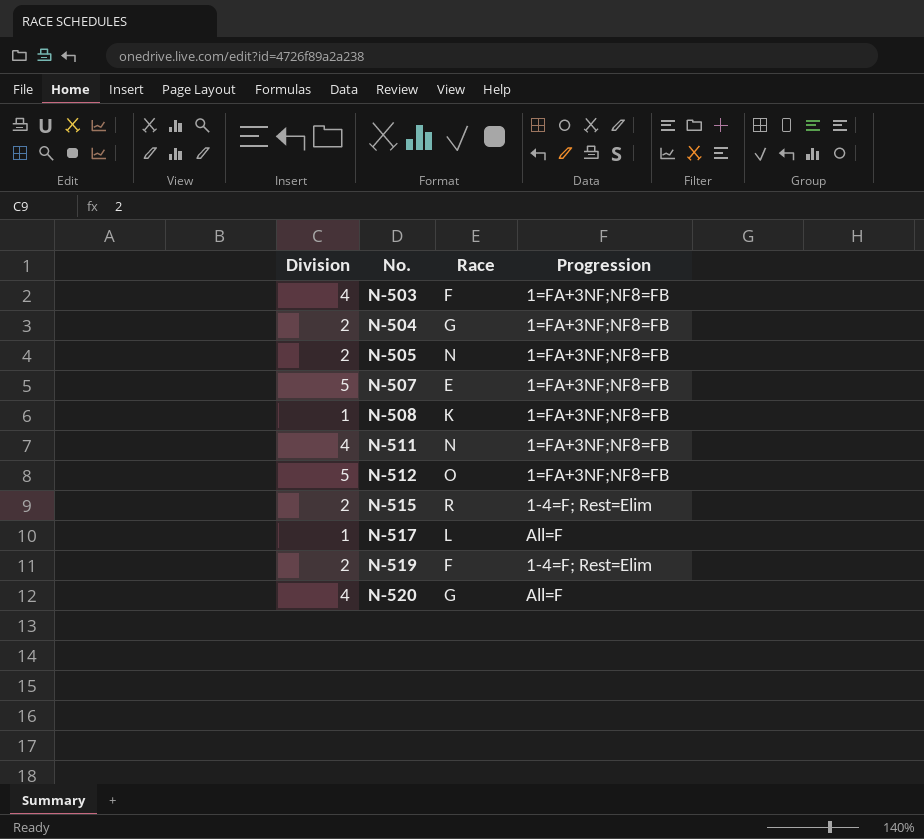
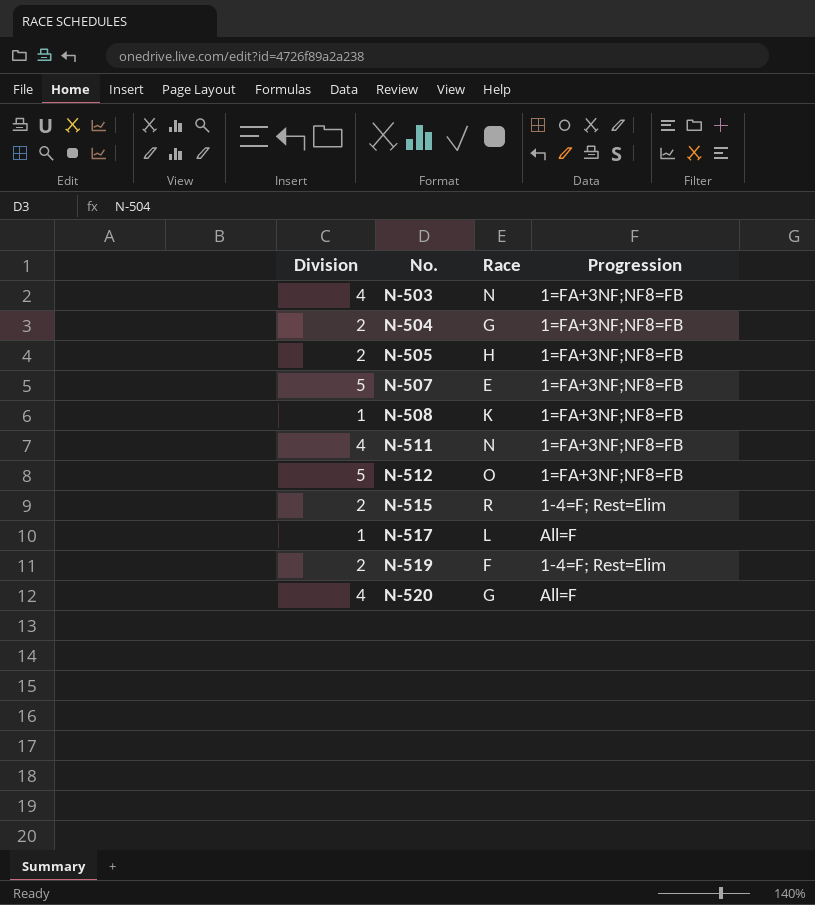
N-503 | Race: F -> N
N-505 | Race: N -> H

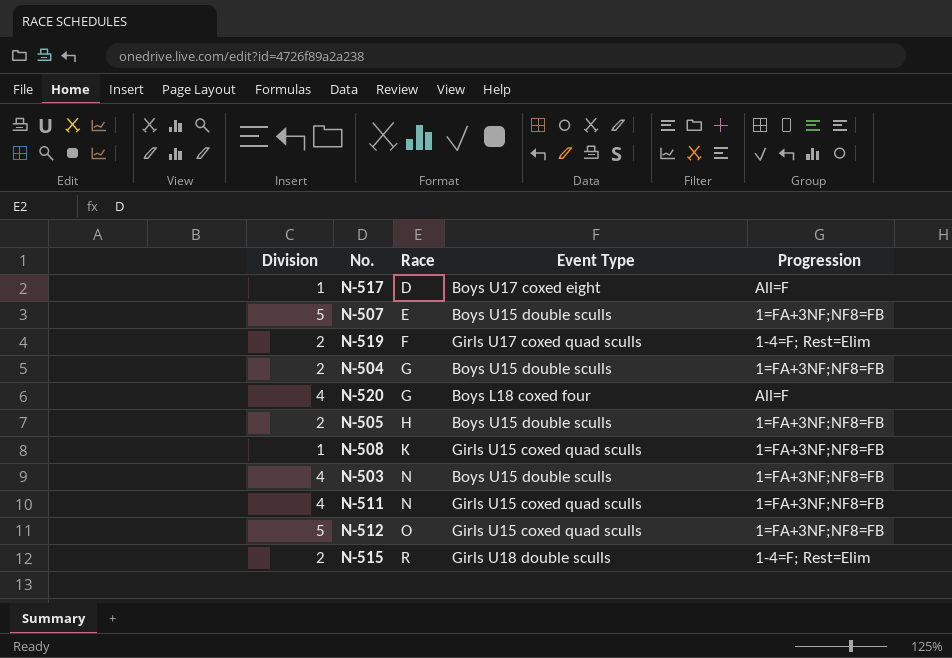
row order: No. ascending -> Race ascending
column Event Type | position: none -> 4
N-517 | Race: L -> D

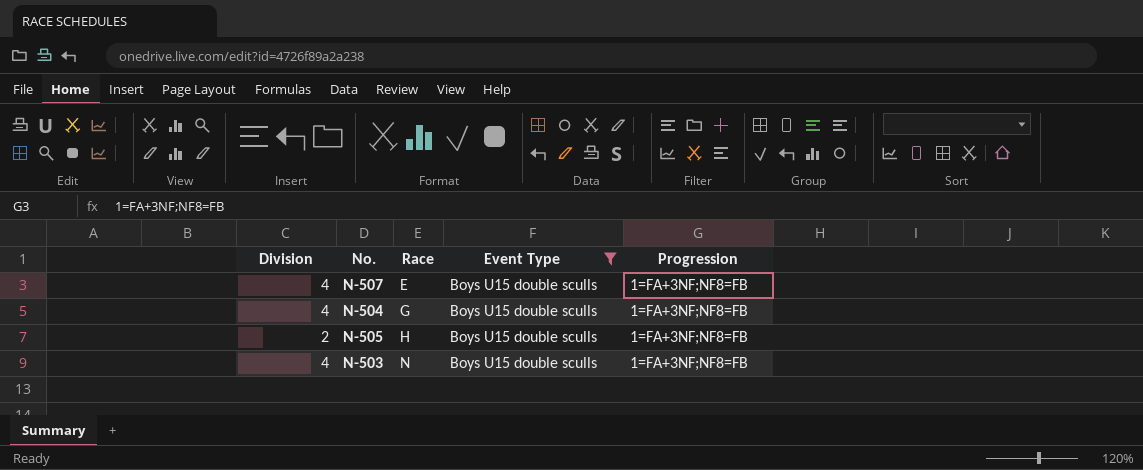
filter: none -> Event Type = Boys U15 double sculls
N-507 | Division: 5 -> 4
N-504 | Division: 2 -> 4

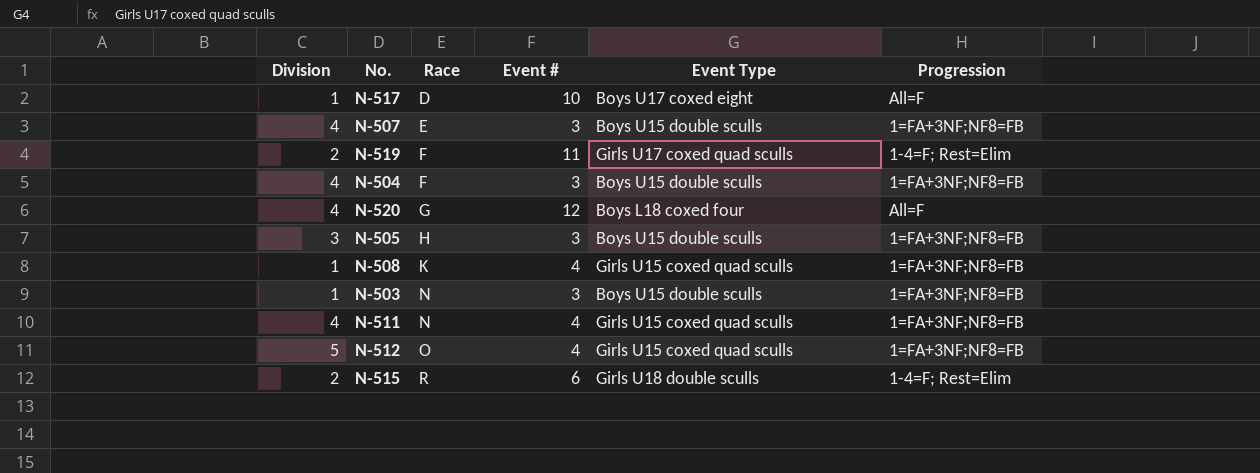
filter: Event Type = Boys U15 double sculls -> none
column Event # | position: none -> 4
N-504 | Race: G -> F
N-505 | Division: 2 -> 3
N-503 | Division: 4 -> 1

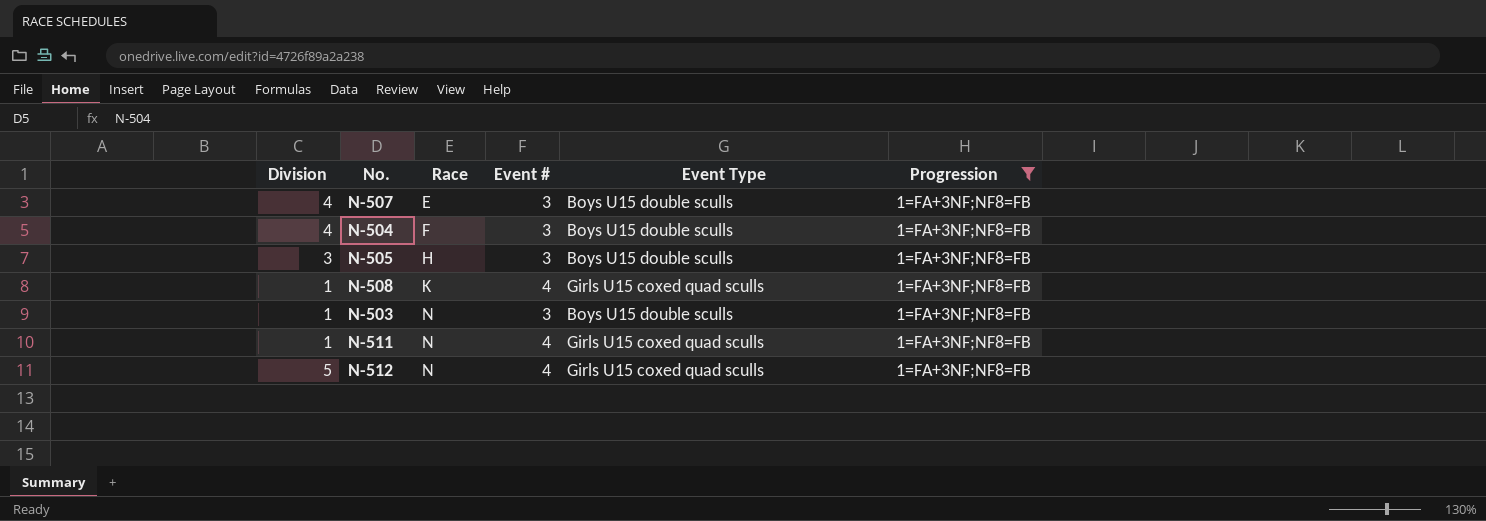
filter: none -> Progression = 1=FA+3NF;NF8=FB
N-511 | Division: 4 -> 1
N-512 | Race: O -> N

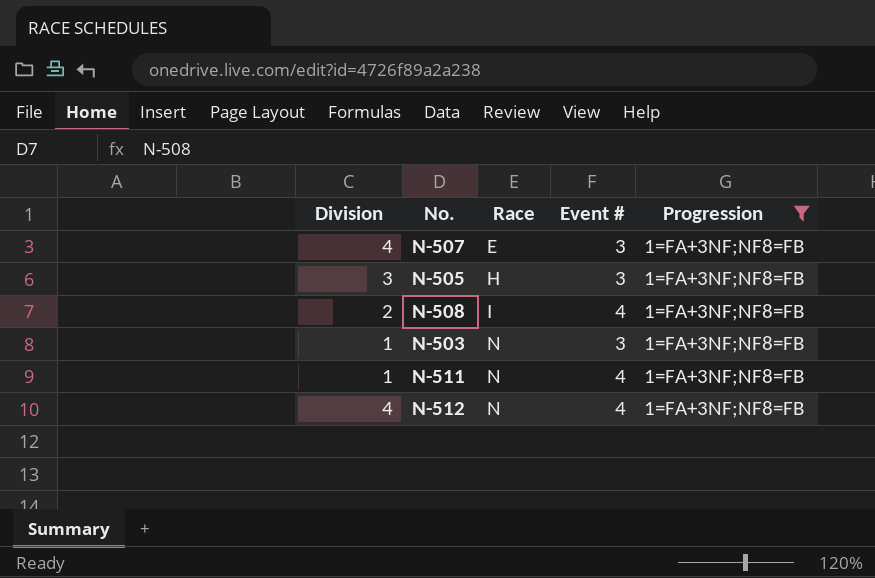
column Event Type | position: 5 -> none
row N-504: 4 | F | 3 | Boys U15 double sculls | 1=FA+3NF;NF8=FB -> none
N-508 | Division: 1 -> 2
N-508 | Race: K -> I
N-512 | Division: 5 -> 4

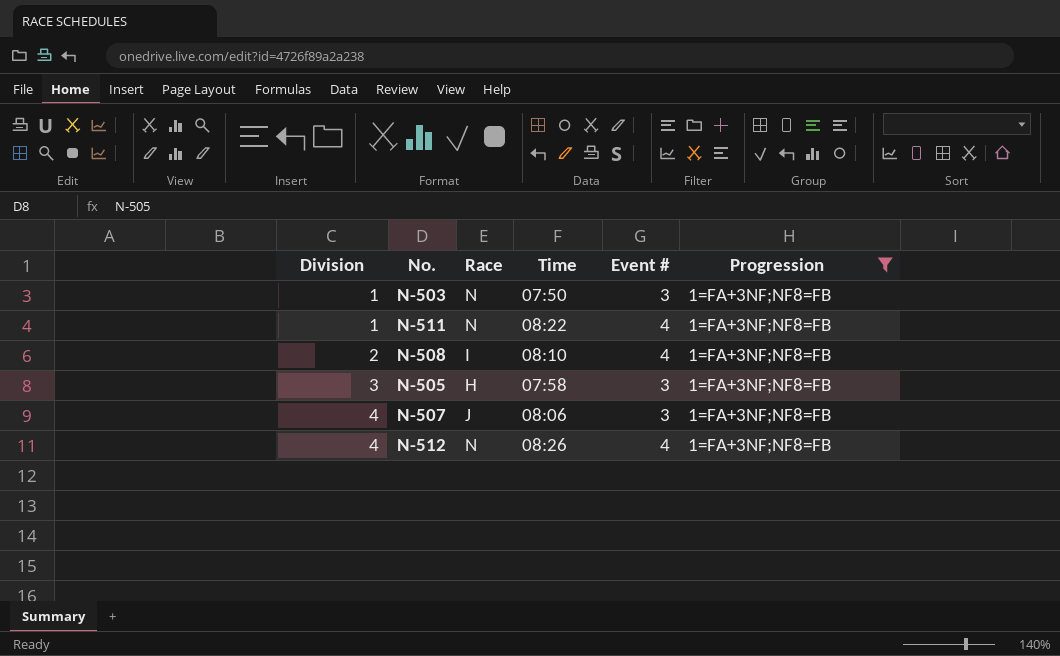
row order: Race ascending -> Division ascending
column Time | position: none -> 4
N-507 | Race: E -> J

